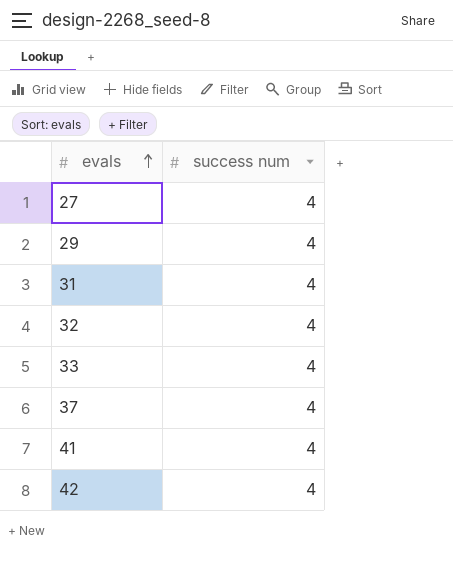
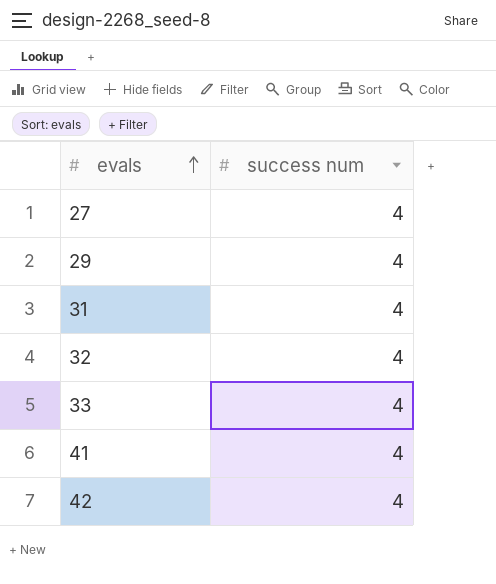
row 37: 4 -> none

